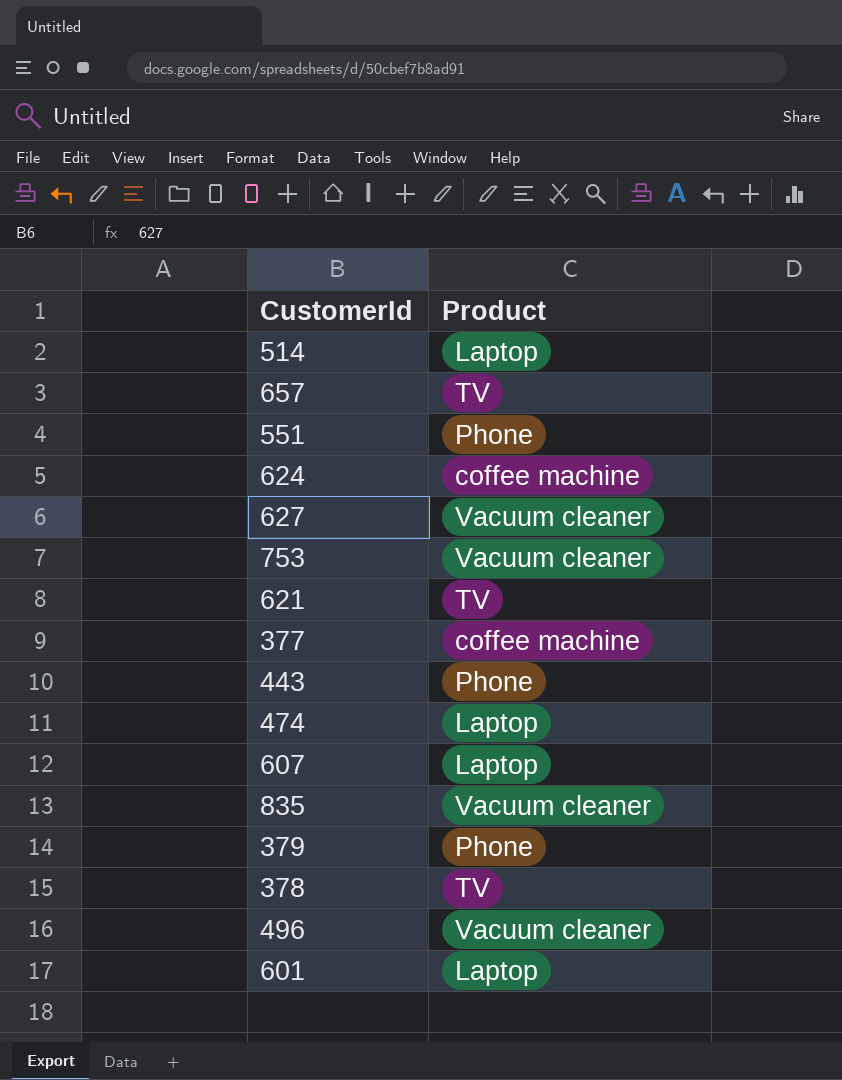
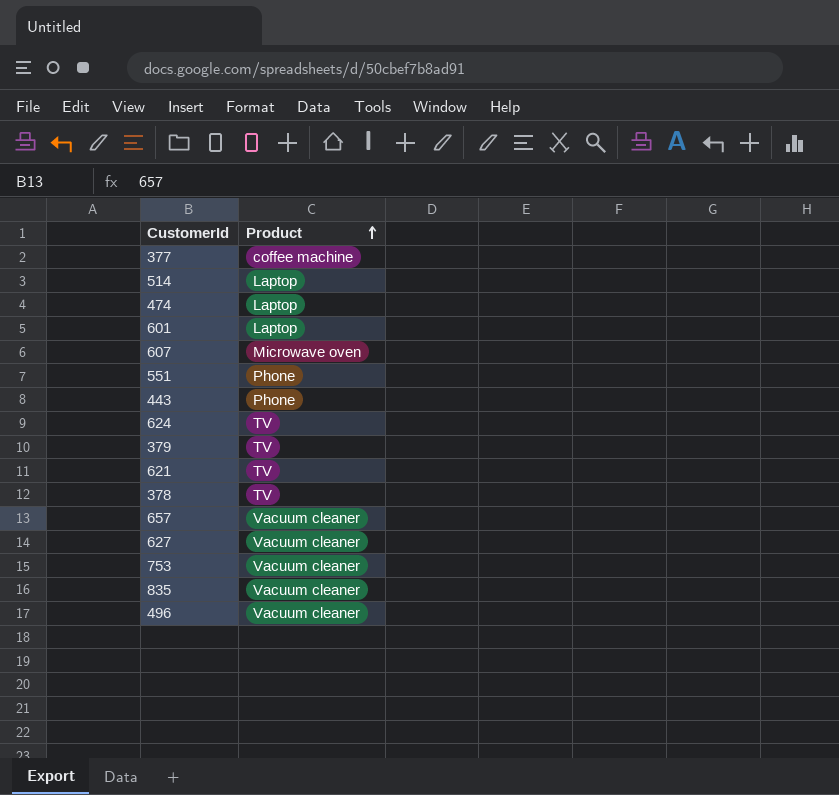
row order: none -> Product ascending
607 | Product: Laptop -> Microwave oven
624 | Product: coffee machine -> TV
379 | Product: Phone -> TV
657 | Product: TV -> Vacuum cleaner

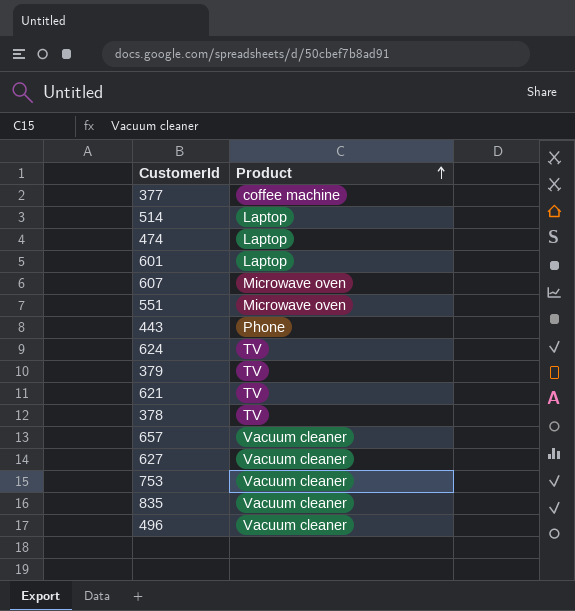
551 | Product: Phone -> Microwave oven

